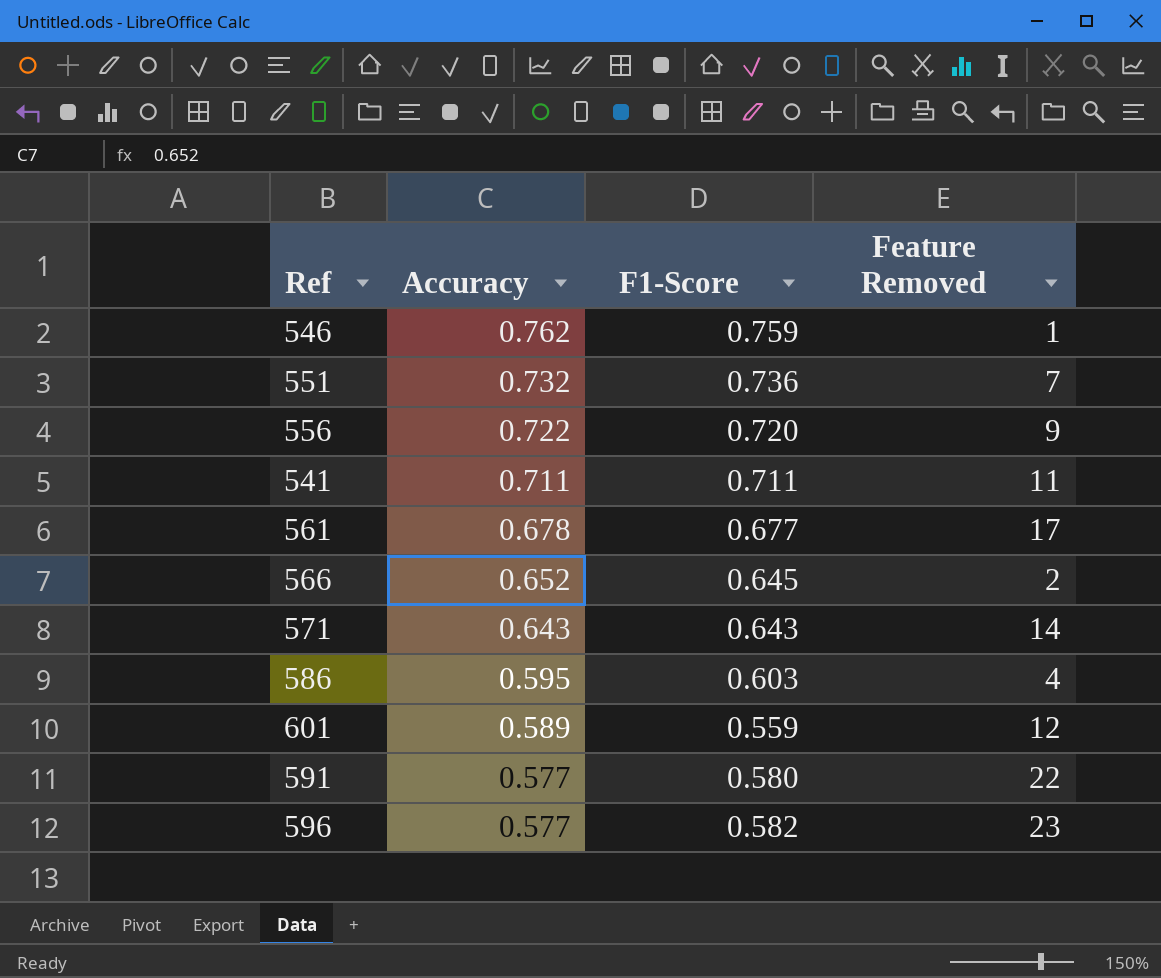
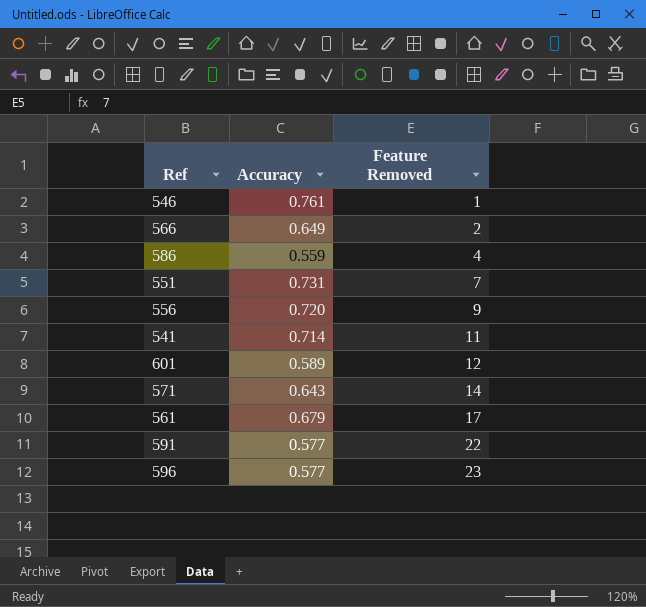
row order: Accuracy descending -> Feature Removed ascending
column F1-Score | position: 3 -> none
546 | Accuracy: 0.762 -> 0.761
566 | Accuracy: 0.652 -> 0.649
586 | Accuracy: 0.595 -> 0.559
551 | Accuracy: 0.732 -> 0.731
556 | Accuracy: 0.722 -> 0.720
541 | Accuracy: 0.711 -> 0.714
561 | Accuracy: 0.678 -> 0.679

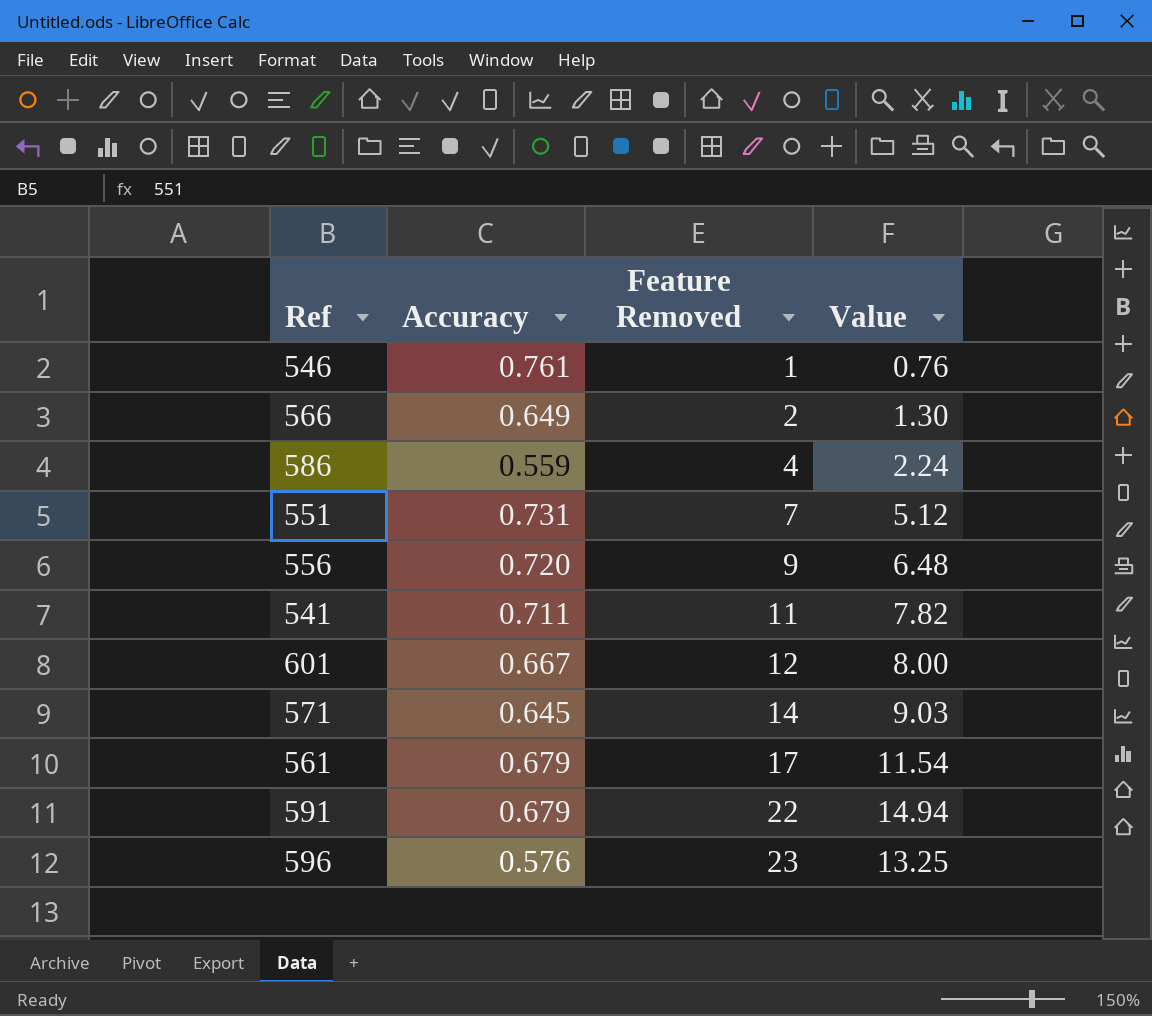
column Value | formula: none -> [Accuracy] * [Feature Removed]
541 | Accuracy: 0.714 -> 0.711
601 | Accuracy: 0.589 -> 0.667
571 | Accuracy: 0.643 -> 0.645
591 | Accuracy: 0.577 -> 0.679
596 | Accuracy: 0.577 -> 0.576

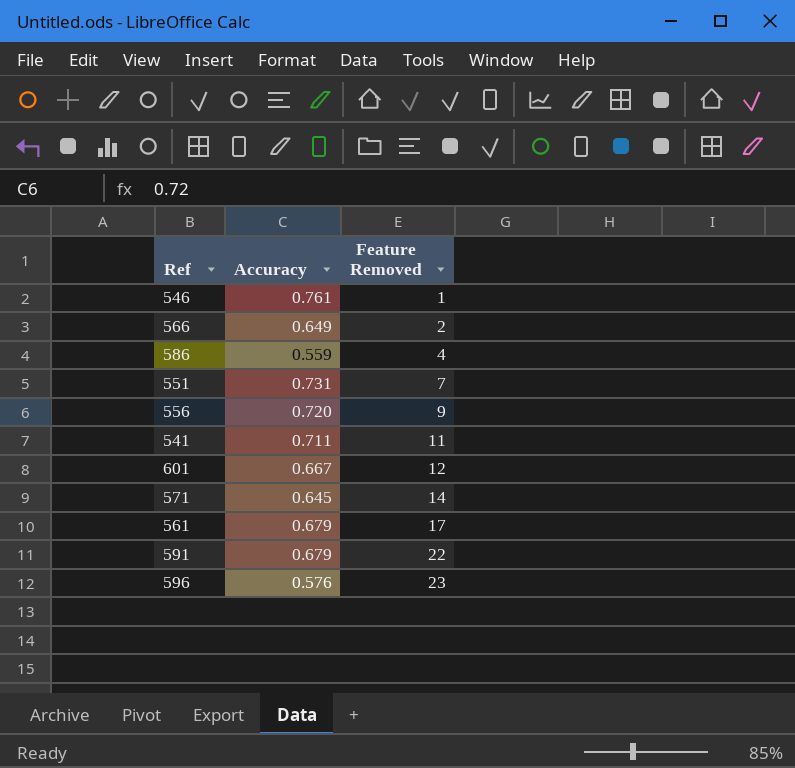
column Value | formula: [Accuracy] * [Feature Removed] -> none

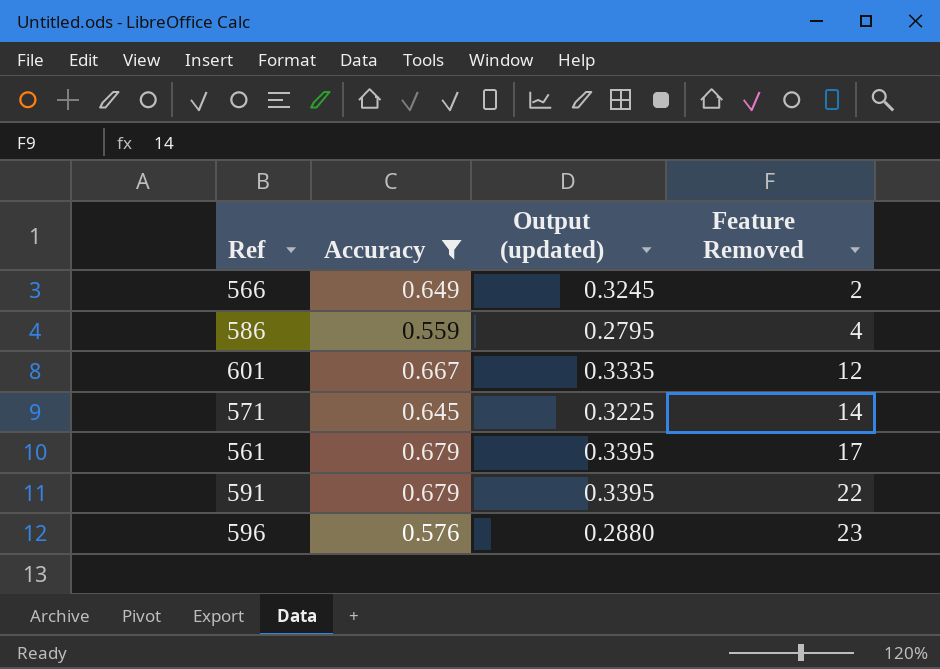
filter: none -> Accuracy <= 0.679
column Output (updated) | formula: none -> [Accuracy] * 0.5

